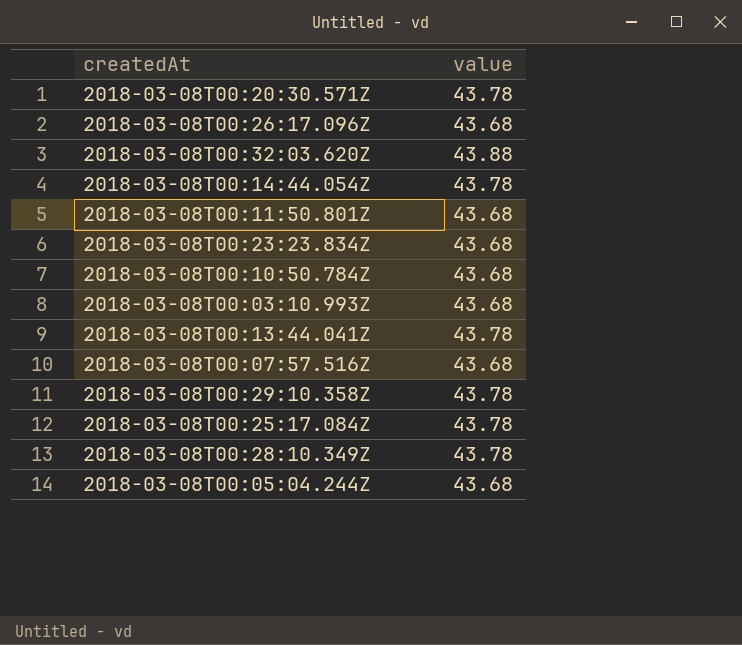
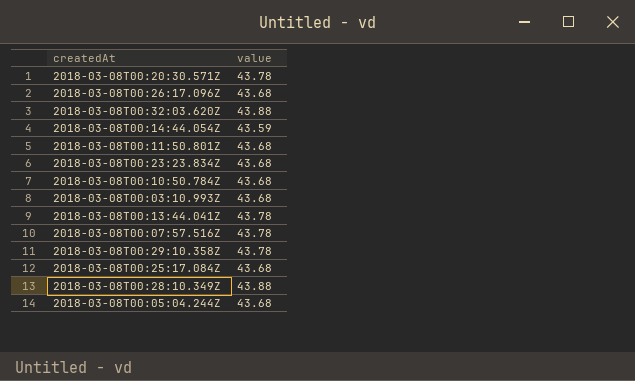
2018-03-08T00:14:44.054Z | value: 43.78 -> 43.59
2018-03-08T00:07:57.516Z | value: 43.68 -> 43.78
2018-03-08T00:25:17.084Z | value: 43.78 -> 43.68
2018-03-08T00:28:10.349Z | value: 43.78 -> 43.88

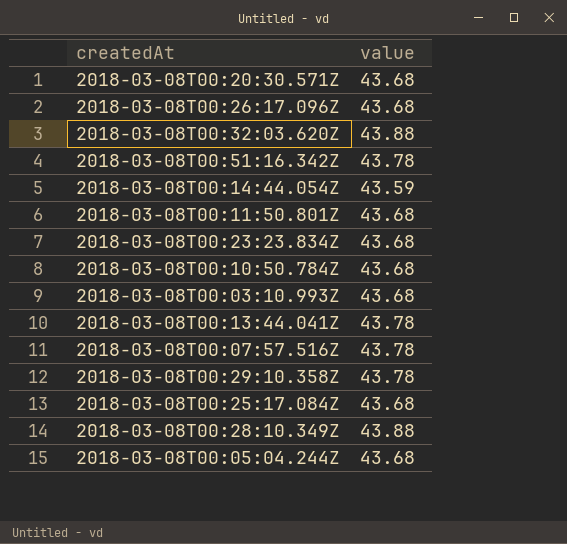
2018-03-08T00:20:30.571Z | value: 43.78 -> 43.68
row 2018-03-08T00:51:16.342Z: none -> 43.78

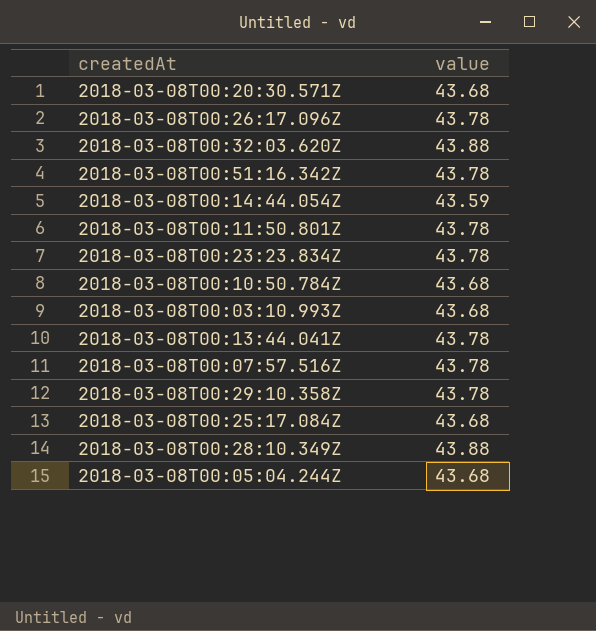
2018-03-08T00:26:17.096Z | value: 43.68 -> 43.78
2018-03-08T00:11:50.801Z | value: 43.68 -> 43.78
2018-03-08T00:23:23.834Z | value: 43.68 -> 43.78

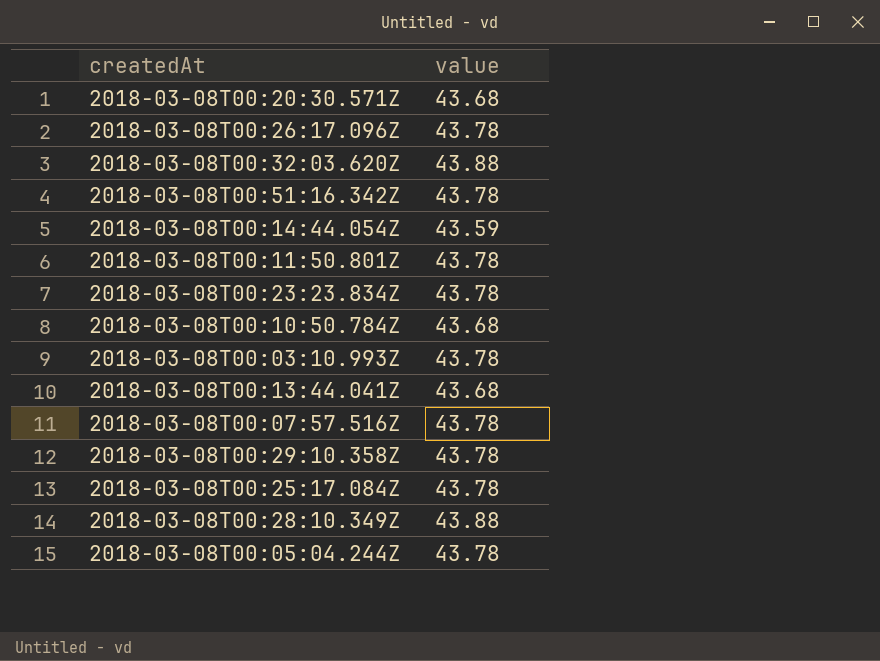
2018-03-08T00:03:10.993Z | value: 43.68 -> 43.78
2018-03-08T00:13:44.041Z | value: 43.78 -> 43.68
2018-03-08T00:25:17.084Z | value: 43.68 -> 43.78
2018-03-08T00:05:04.244Z | value: 43.68 -> 43.78

